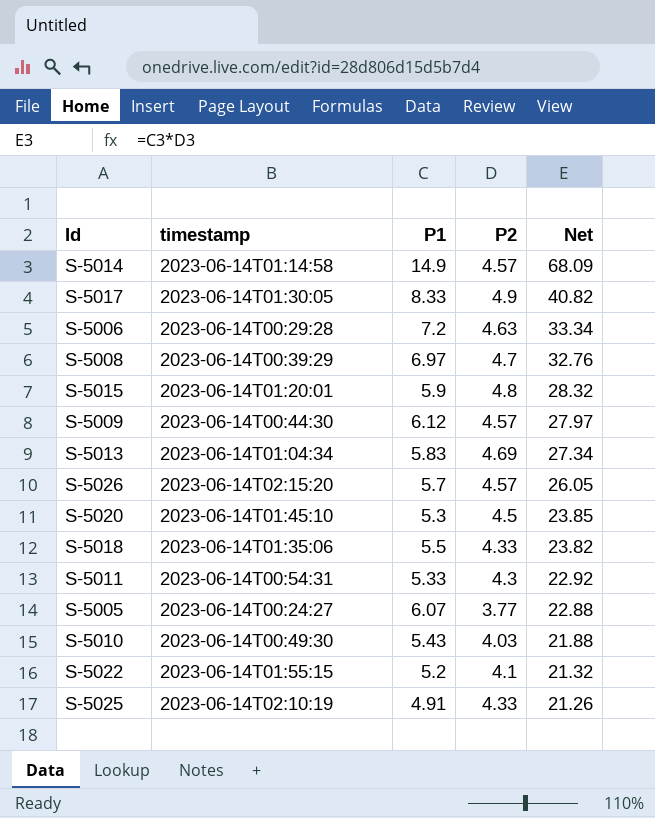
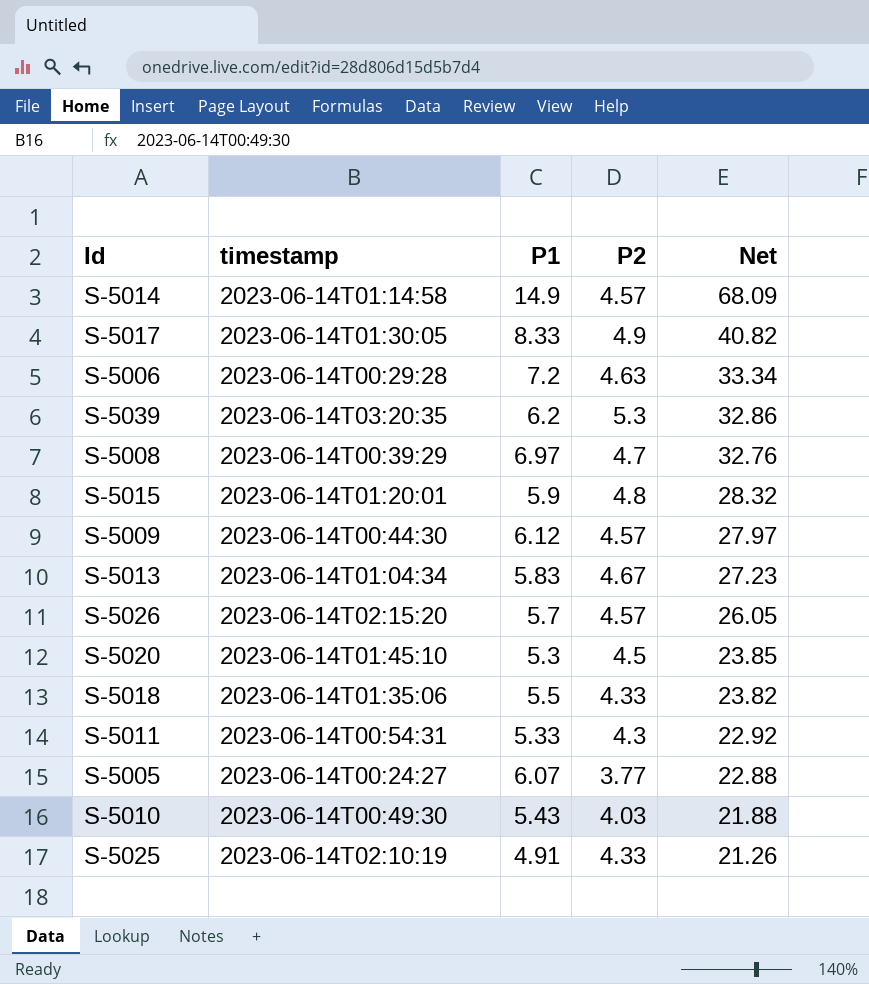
row S-5022: 2023-06-14T01:55:15 | 5.2 | 4.1 | 21.32 -> none
row S-5039: none -> 2023-06-14T03:20:35 | 6.2 | 5.3 | 32.86
S-5013 | P2: 4.69 -> 4.67
S-5013 | Net: 27.34 -> 27.23

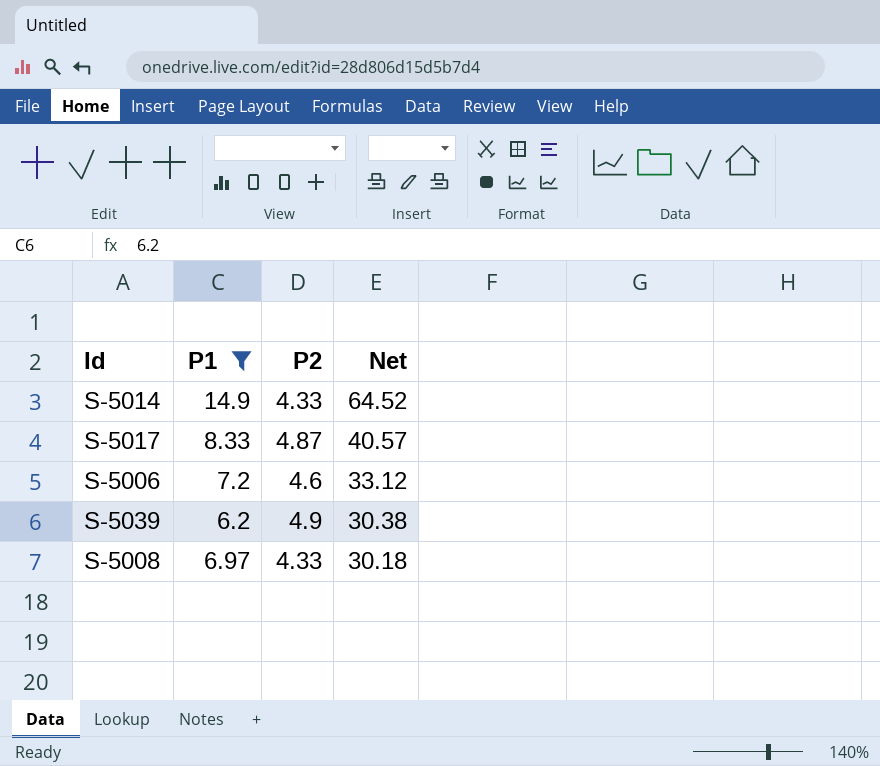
filter: none -> P1 >= 6.2
column timestamp | position: 2 -> none
S-5014 | P2: 4.57 -> 4.33
S-5014 | Net: 68.09 -> 64.52
S-5017 | P2: 4.9 -> 4.87
S-5017 | Net: 40.82 -> 40.57
S-5006 | P2: 4.63 -> 4.6
S-5006 | Net: 33.34 -> 33.12
S-5039 | P2: 5.3 -> 4.9
S-5039 | Net: 32.86 -> 30.38
S-5008 | P2: 4.7 -> 4.33
S-5008 | Net: 32.76 -> 30.18

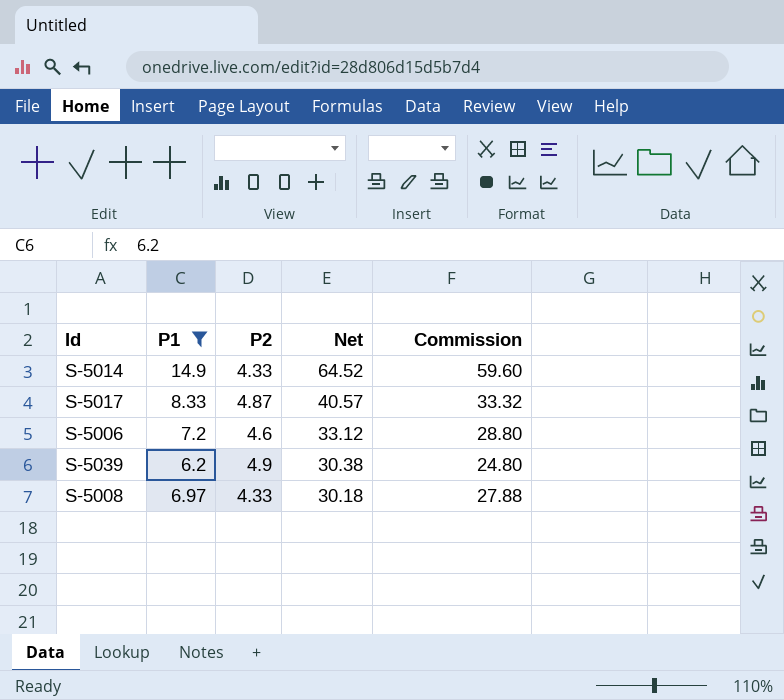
column Commission | formula: none -> [P1] * 4

